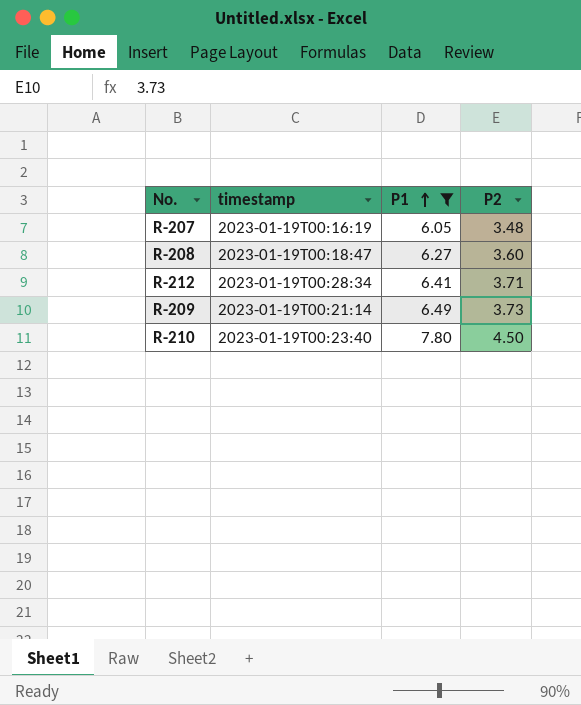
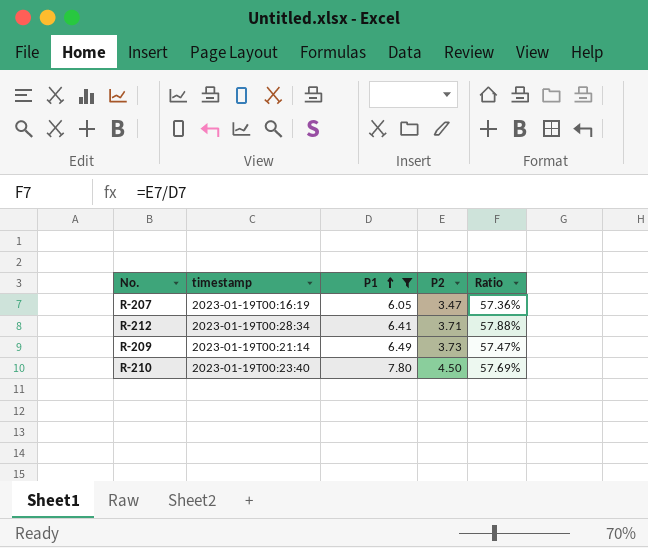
column Ratio | formula: none -> [P2] / [P1]
row R-208: 2023-01-19T00:18:47 | 6.27 | 3.60 -> none
R-207 | P2: 3.48 -> 3.47

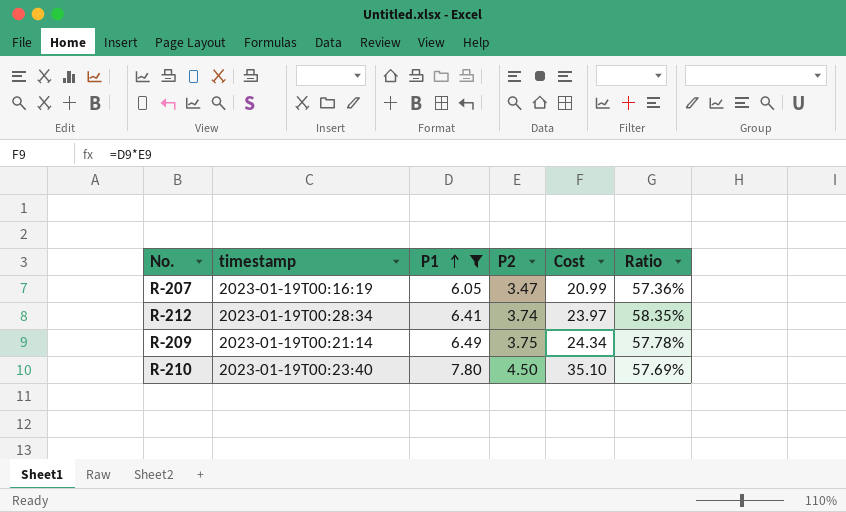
column Cost | formula: none -> [P1] * [P2]
R-212 | P2: 3.71 -> 3.74
R-212 | Ratio: 57.88% -> 58.35%
R-209 | P2: 3.73 -> 3.75
R-209 | Ratio: 57.47% -> 57.78%

